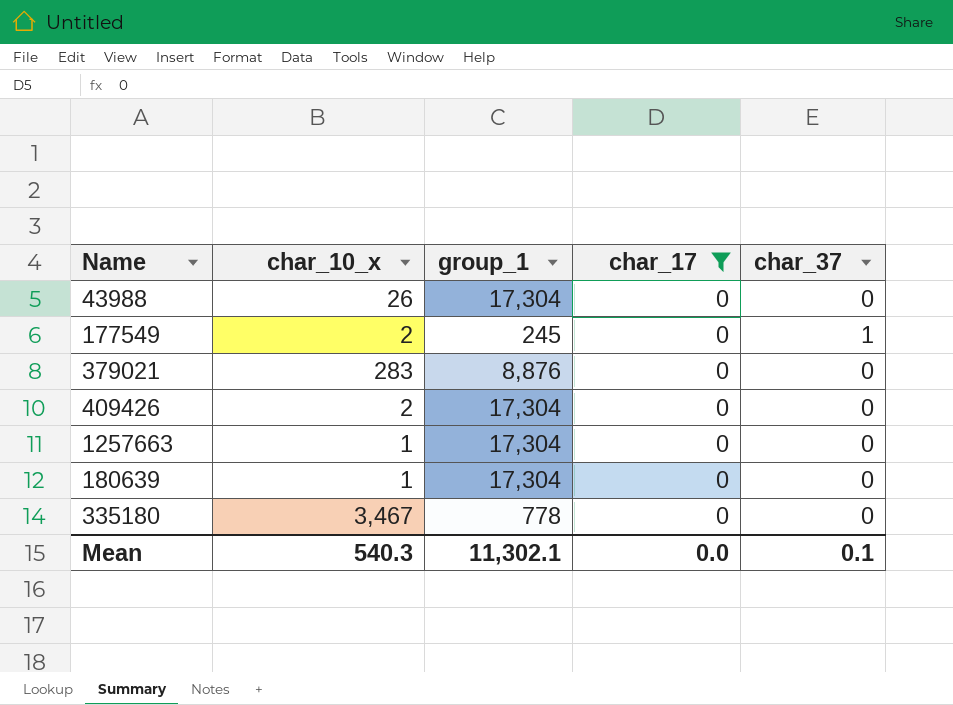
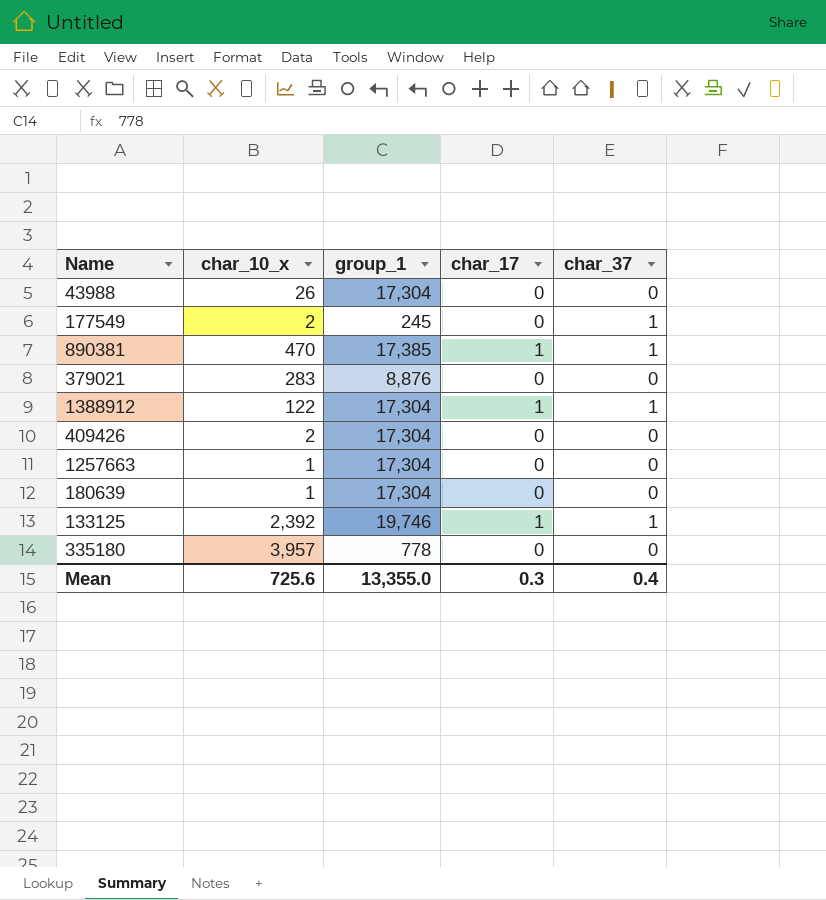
filter: char_17 = 0 -> none
335180 | char_10_x: 3,467 -> 3,957
Mean | char_10_x: 540.3 -> 725.6
Mean | group_1: 11,302.1 -> 13,355.0
Mean | char_17: 0.0 -> 0.3
Mean | char_37: 0.1 -> 0.4

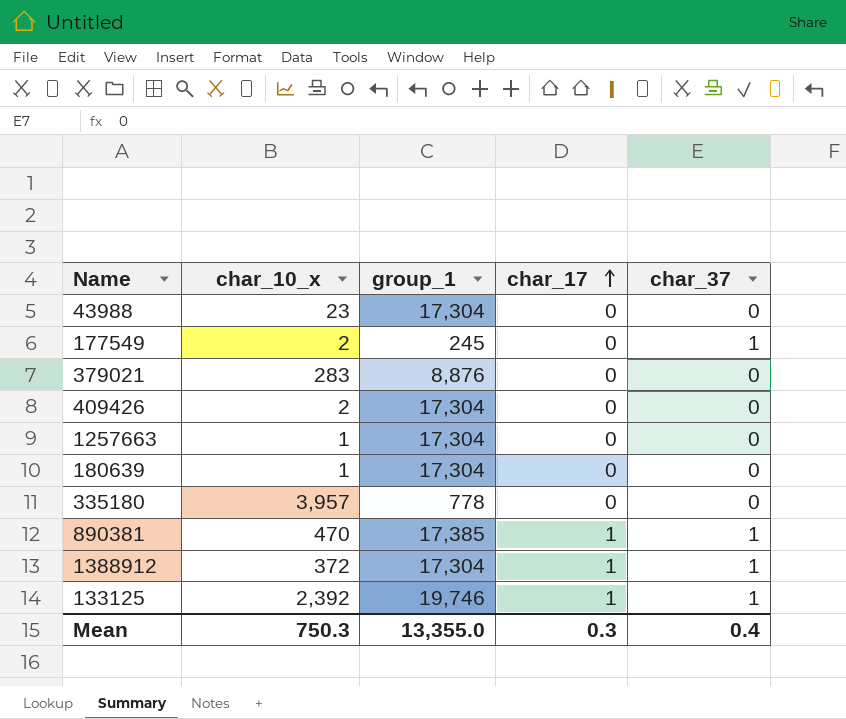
row order: none -> char_17 ascending
43988 | char_10_x: 26 -> 23
1388912 | char_10_x: 122 -> 372
Mean | char_10_x: 725.6 -> 750.3

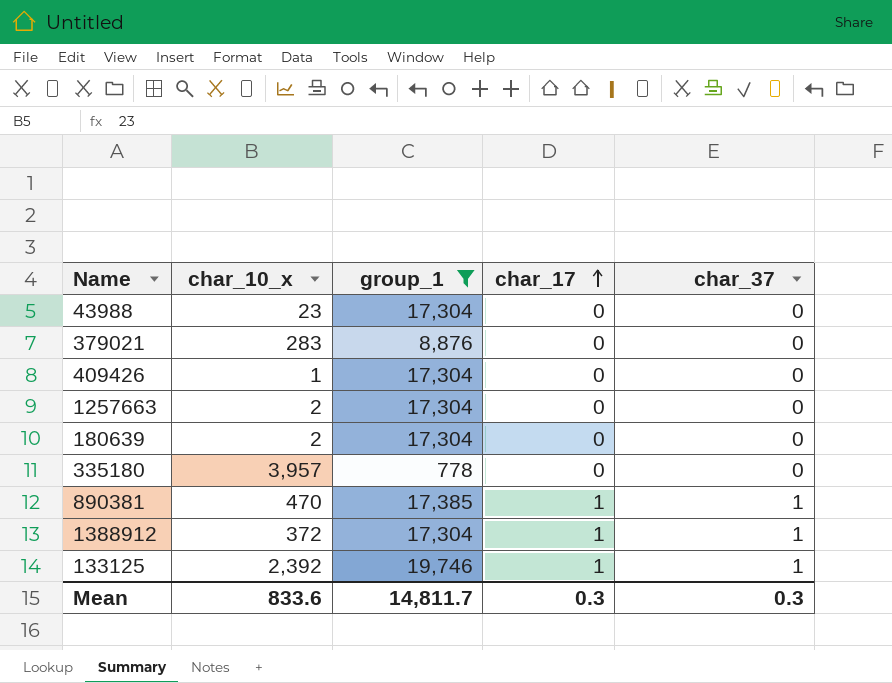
filter: none -> group_1 != 245
409426 | char_10_x: 2 -> 1
1257663 | char_10_x: 1 -> 2
180639 | char_10_x: 1 -> 2
Mean | char_10_x: 750.3 -> 833.6
Mean | group_1: 13,355.0 -> 14,811.7
Mean | char_37: 0.4 -> 0.3

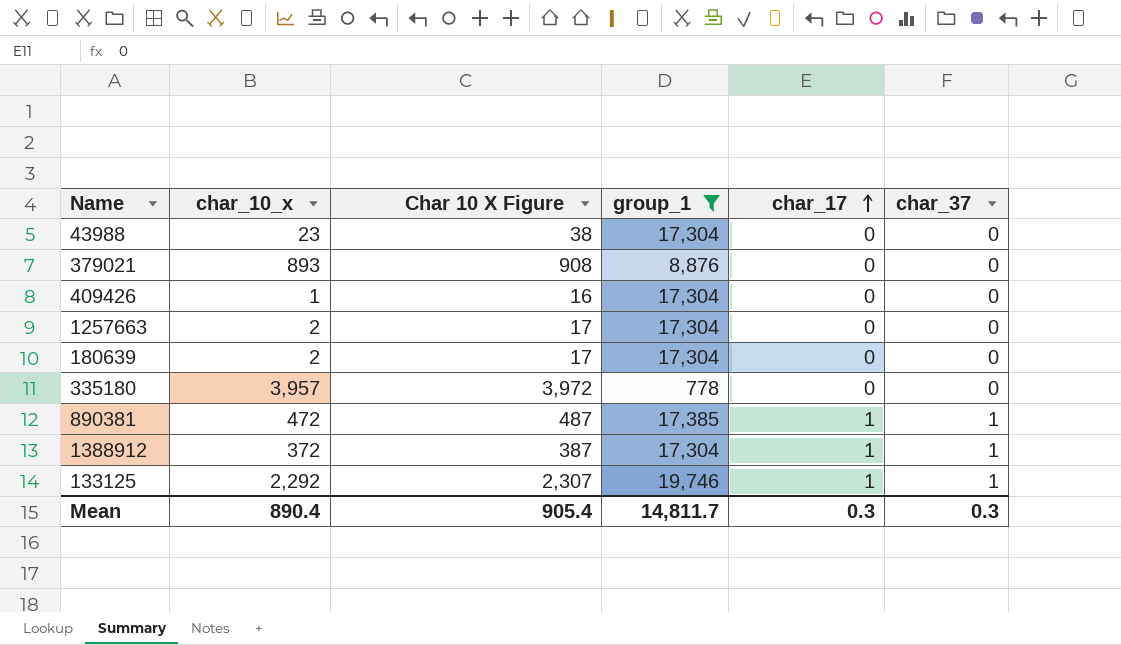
column Char 10 X Figure | formula: none -> [char_10_x] + 15
379021 | char_10_x: 283 -> 893
890381 | char_10_x: 470 -> 472
133125 | char_10_x: 2,392 -> 2,292
Mean | char_10_x: 833.6 -> 890.4

